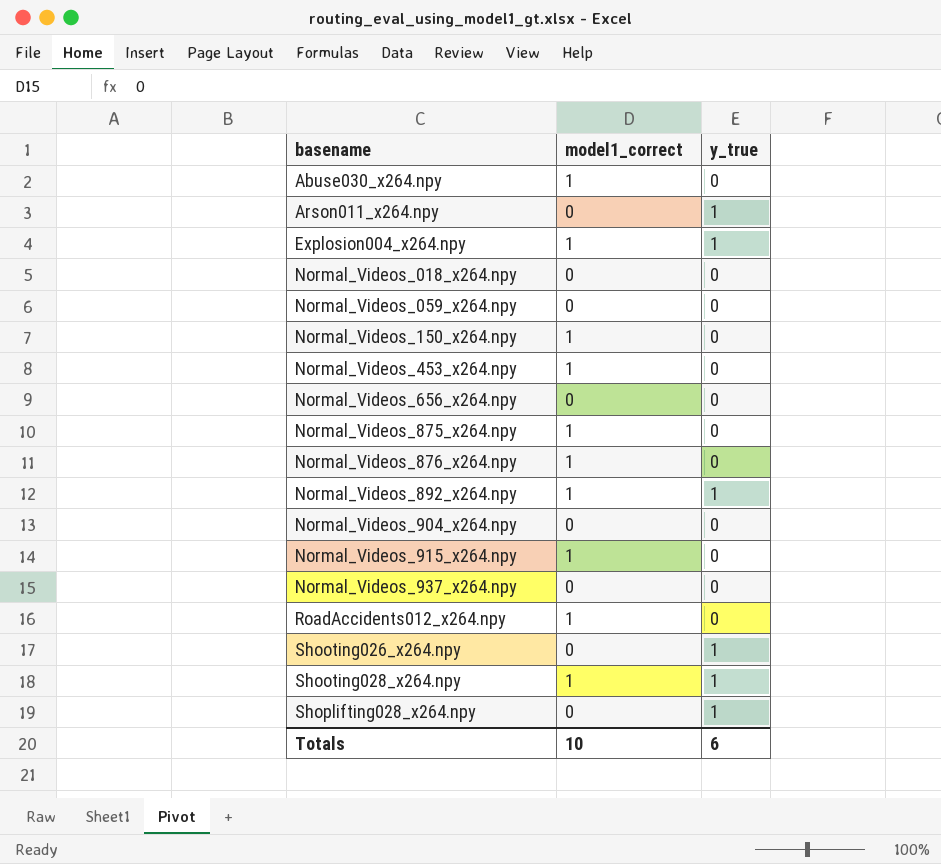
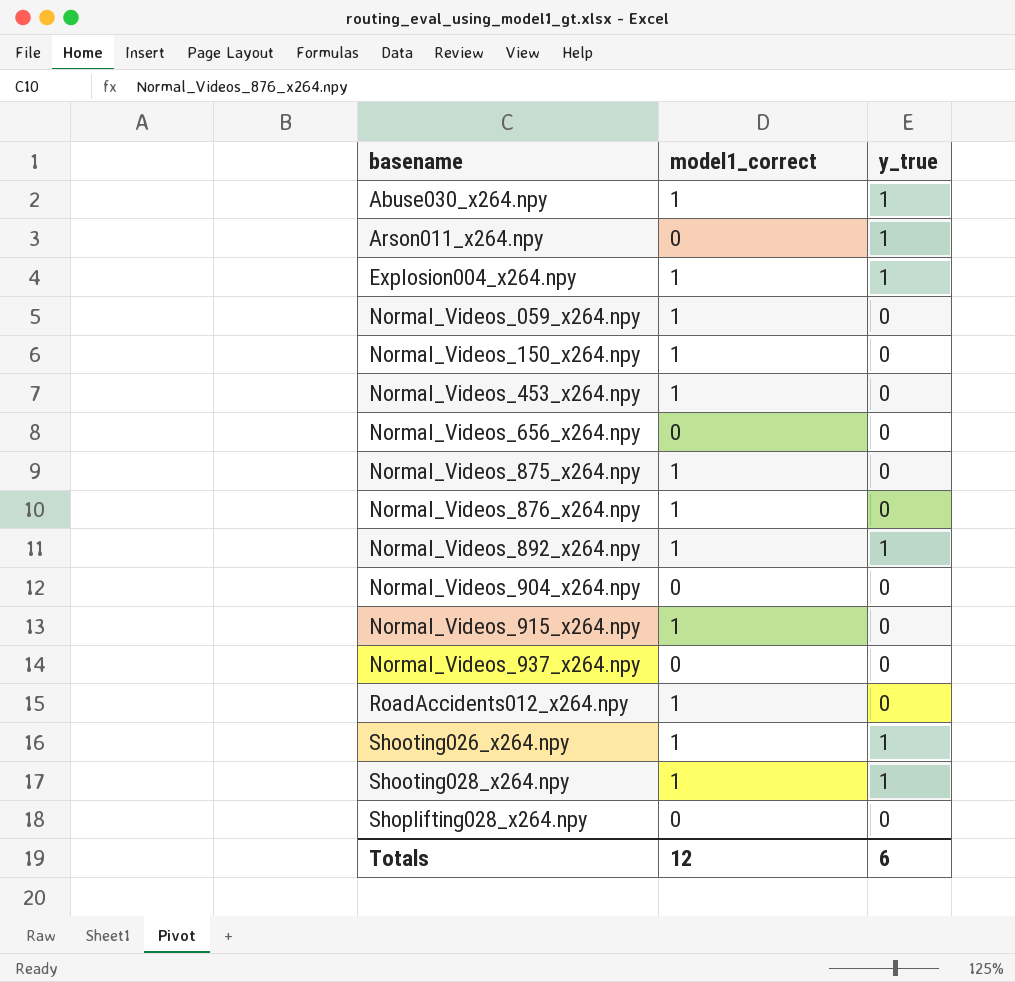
row Normal_Videos_018_x264.npy: 0 | 0 -> none
Abuse030_x264.npy | y_true: 0 -> 1
Normal_Videos_059_x264.npy | model1_correct: 0 -> 1
Shooting026_x264.npy | model1_correct: 0 -> 1
Shoplifting028_x264.npy | y_true: 1 -> 0
Totals | model1_correct: 10 -> 12

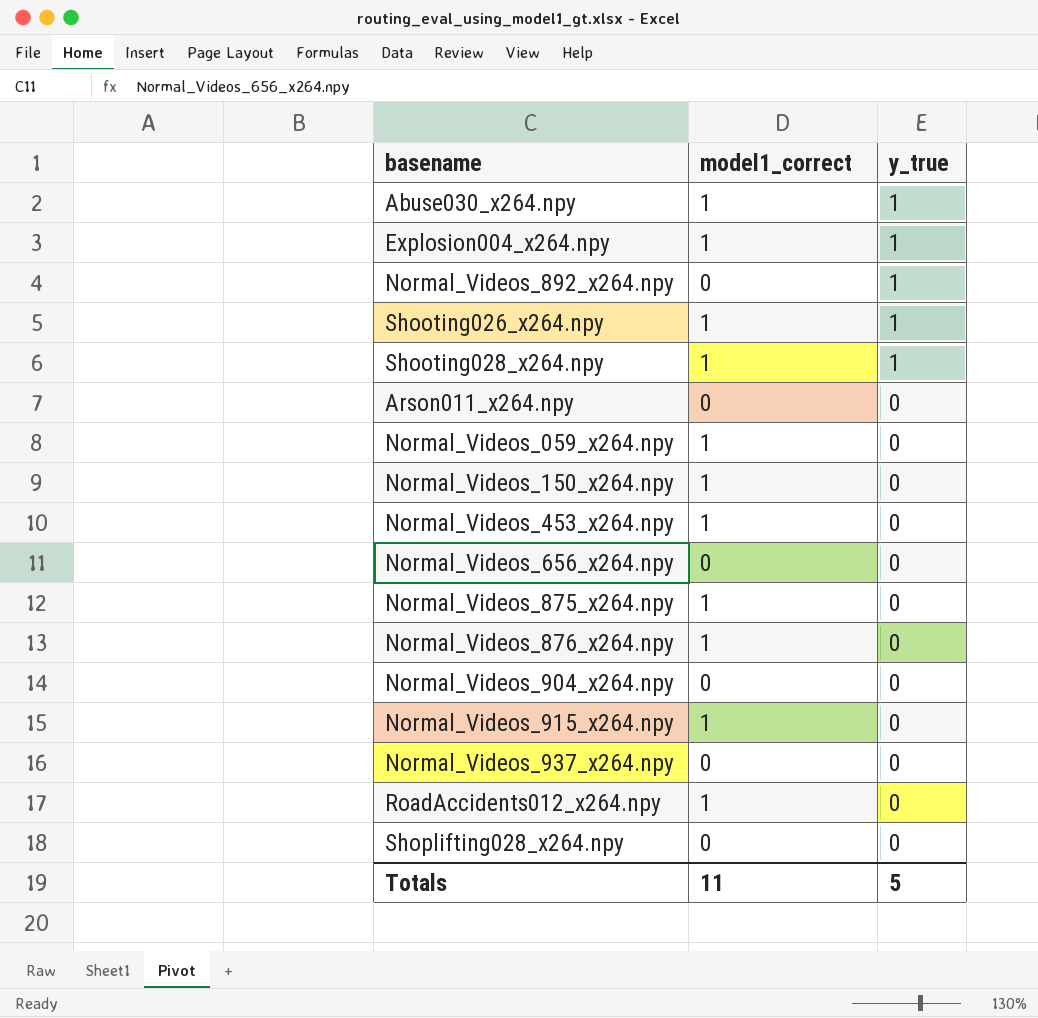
row order: basename ascending -> y_true descending
Normal_Videos_892_x264.npy | model1_correct: 1 -> 0
Arson011_x264.npy | y_true: 1 -> 0
Totals | model1_correct: 12 -> 11
Totals | y_true: 6 -> 5

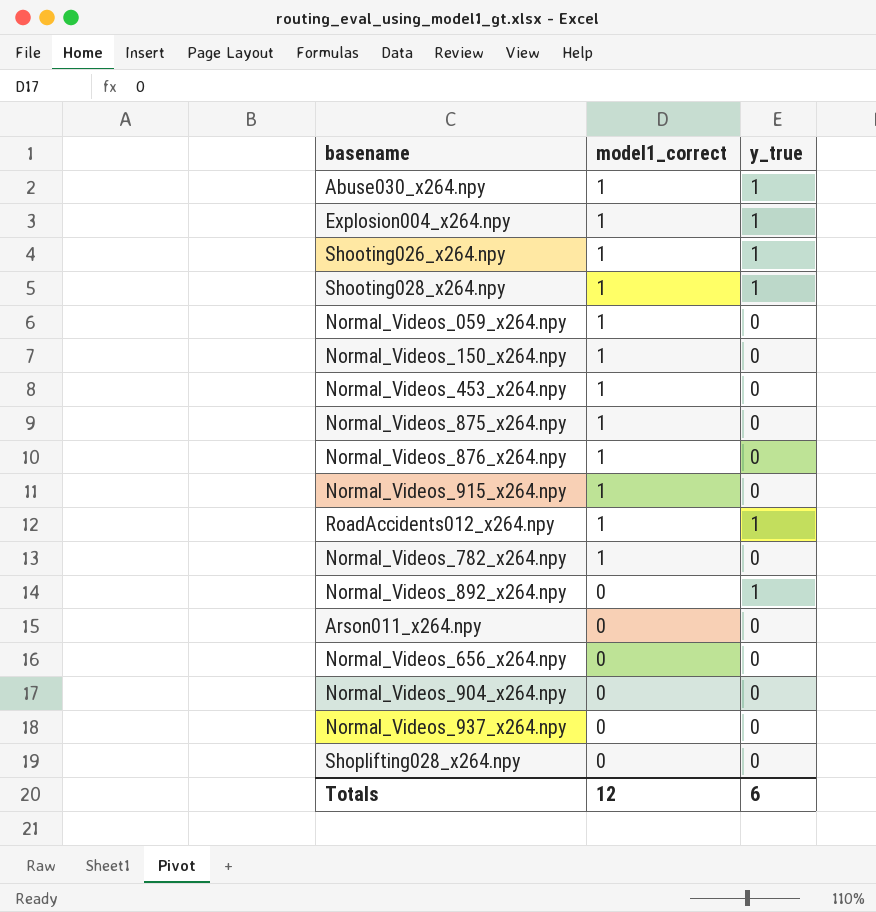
row order: y_true descending -> model1_correct descending
RoadAccidents012_x264.npy | y_true: 0 -> 1
row Normal_Videos_782_x264.npy: none -> 1 | 0
Totals | model1_correct: 11 -> 12
Totals | y_true: 5 -> 6

